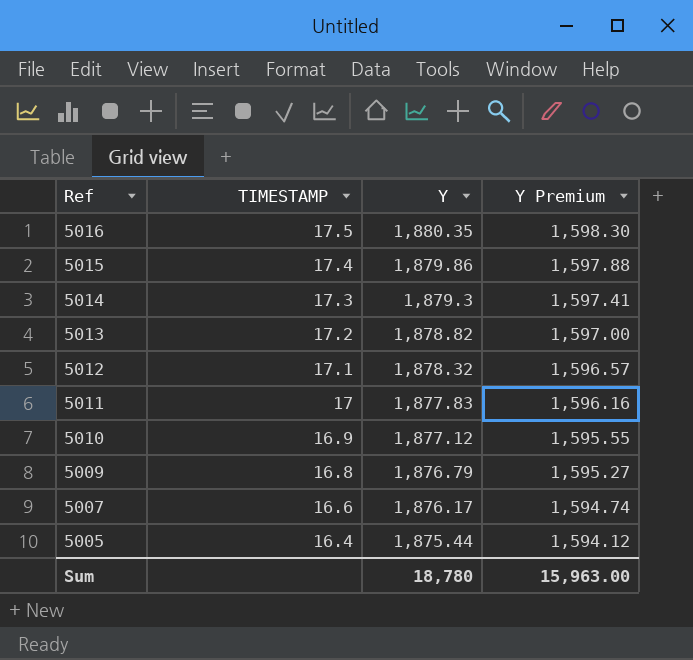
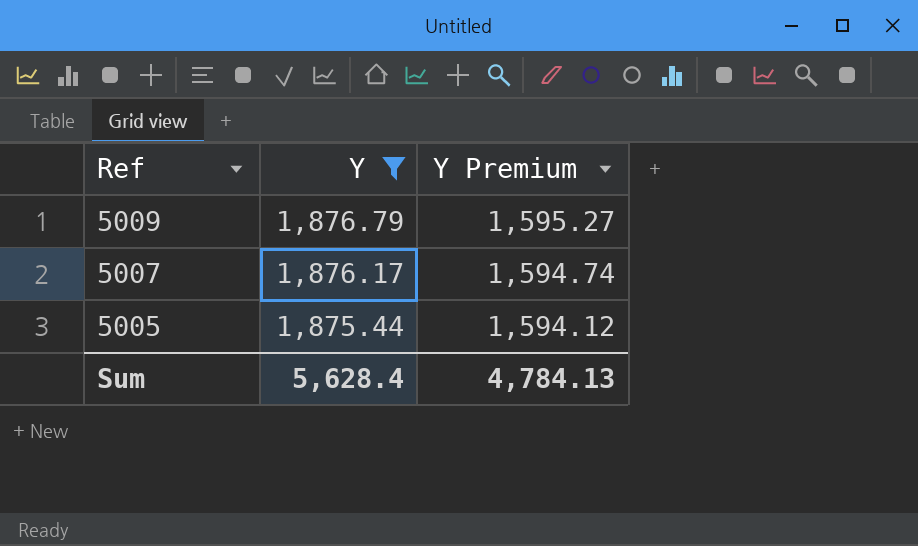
filter: none -> Y <= 1,876.79
column TIMESTAMP | position: 2 -> none
Sum | Y: 18,780 -> 5,628.4
Sum | Y Premium: 15,963.00 -> 4,784.13

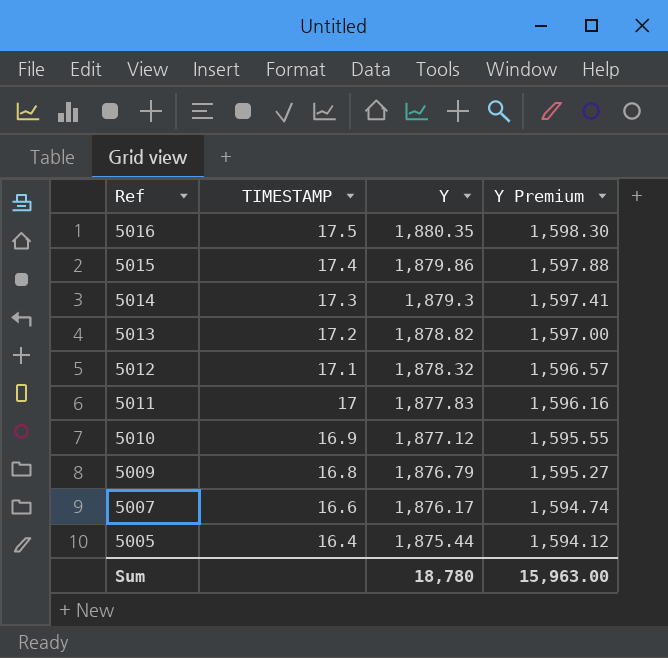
filter: Y <= 1,876.79 -> none
column TIMESTAMP | position: none -> 2
Sum | Y: 5,628.4 -> 18,780
Sum | Y Premium: 4,784.13 -> 15,963.00

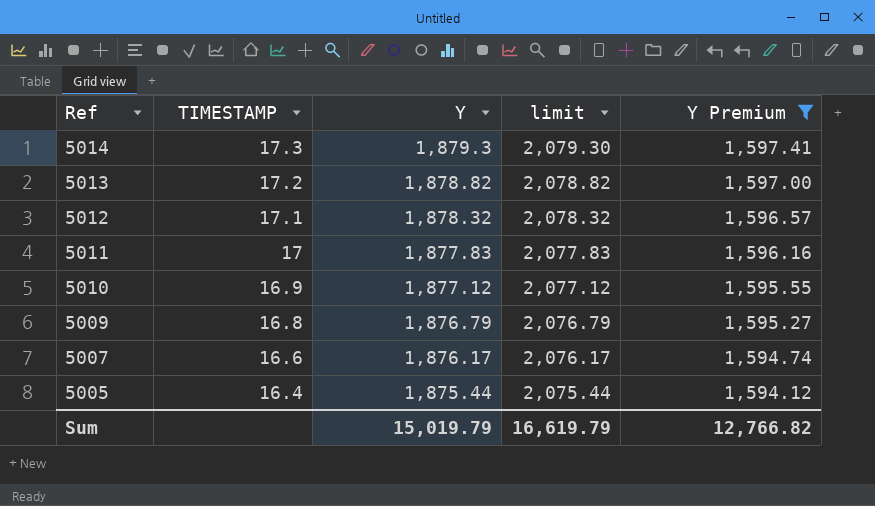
filter: none -> Y Premium <= 1,597.41
column limit | formula: none -> [Y] + 200
Sum | Y: 18,780 -> 15,019.79
Sum | Y Premium: 15,963.00 -> 12,766.82

